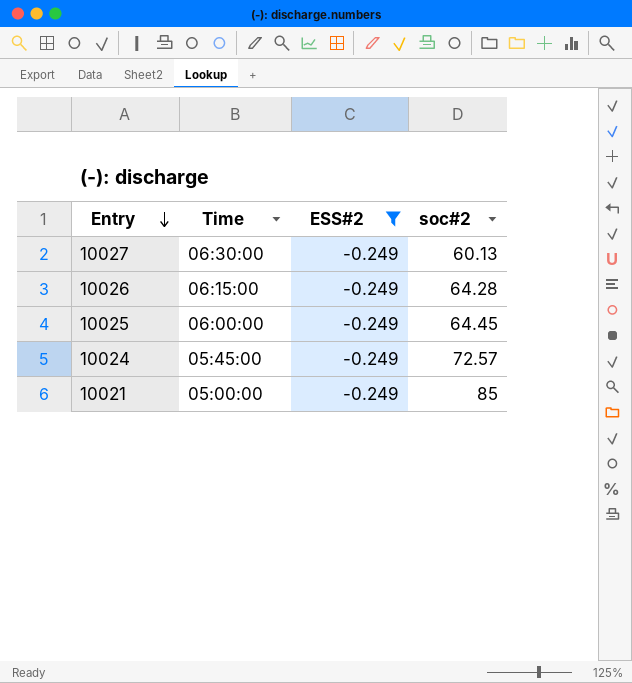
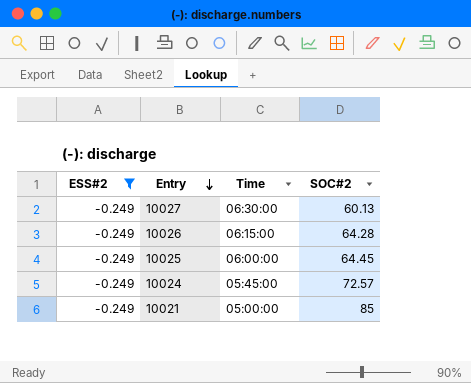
column ESS#2 | position: 3 -> 1
column name: soc#2 -> SOC#2

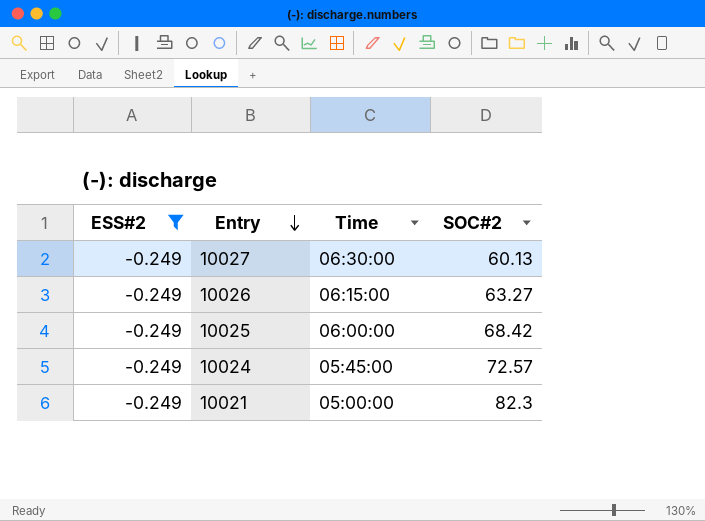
10026 | SOC#2: 64.28 -> 63.27
10025 | SOC#2: 64.45 -> 68.42
10021 | SOC#2: 85 -> 82.3

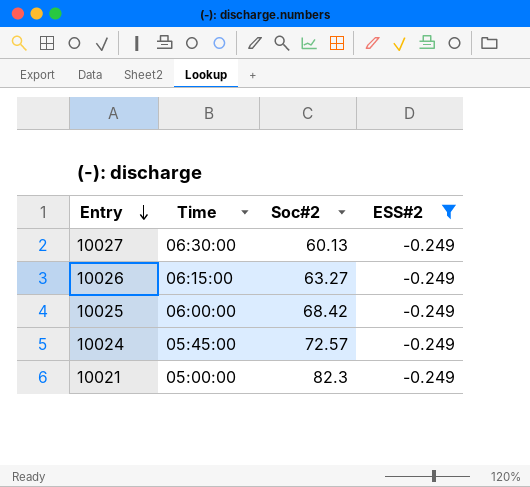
column name: SOC#2 -> Soc#2
column ESS#2 | position: 1 -> 4

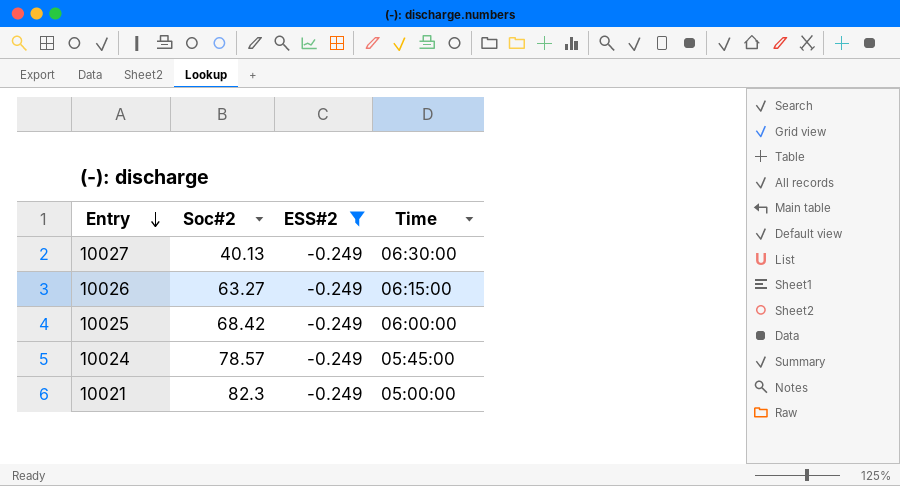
column Time | position: 2 -> 4
10027 | Soc#2: 60.13 -> 40.13
10024 | Soc#2: 72.57 -> 78.57

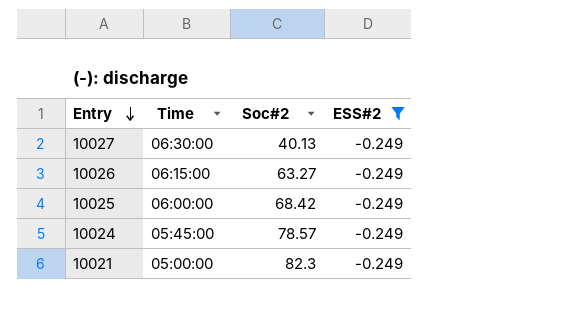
column Time | position: 4 -> 2

